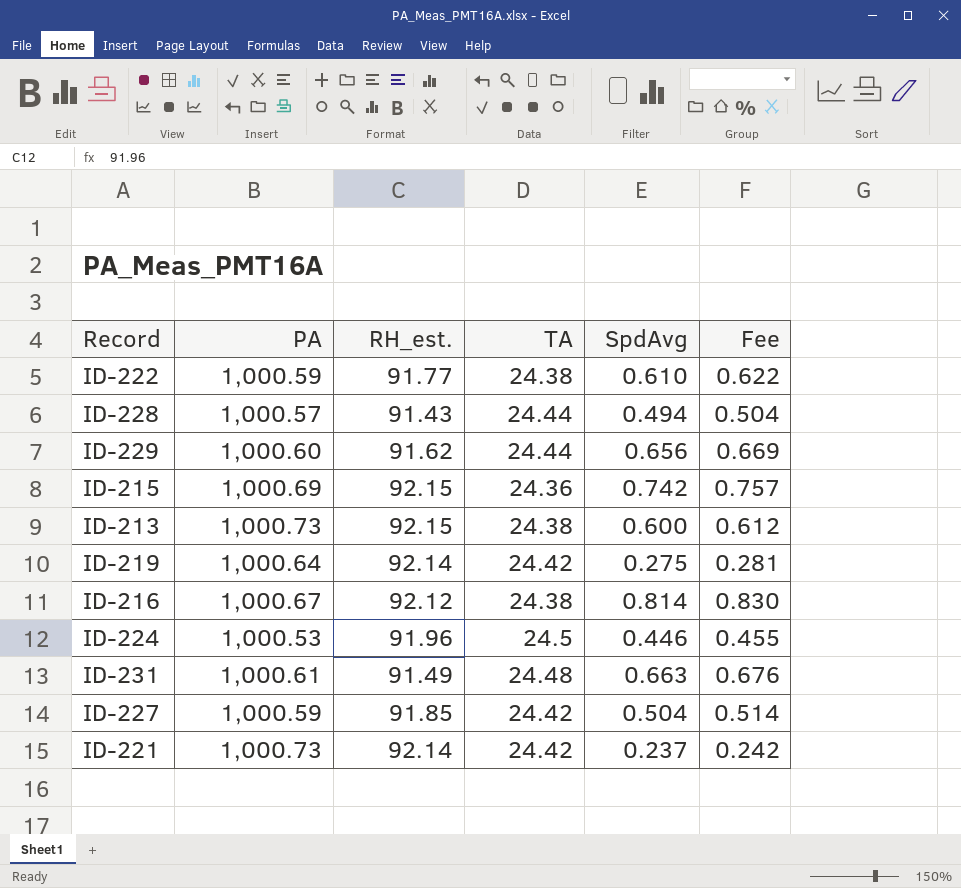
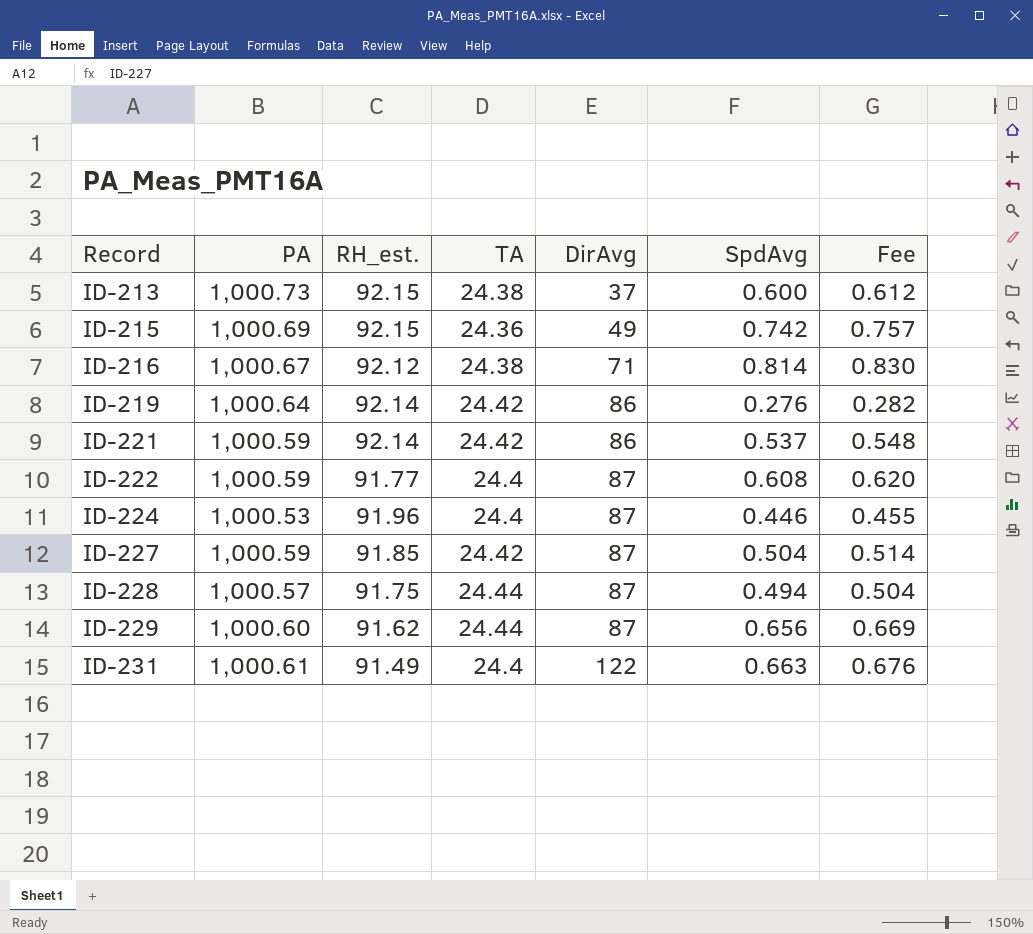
row order: none -> Record ascending
column DirAvg | position: none -> 5
ID-219 | SpdAvg: 0.275 -> 0.276
ID-219 | Fee: 0.281 -> 0.282
ID-221 | PA: 1,000.73 -> 1,000.59
ID-221 | SpdAvg: 0.237 -> 0.537
ID-221 | Fee: 0.242 -> 0.548
ID-222 | TA: 24.38 -> 24.4
ID-222 | SpdAvg: 0.610 -> 0.608
ID-222 | Fee: 0.622 -> 0.620
ID-224 | TA: 24.5 -> 24.4
ID-228 | RH_est.: 91.43 -> 91.75
ID-231 | TA: 24.48 -> 24.4

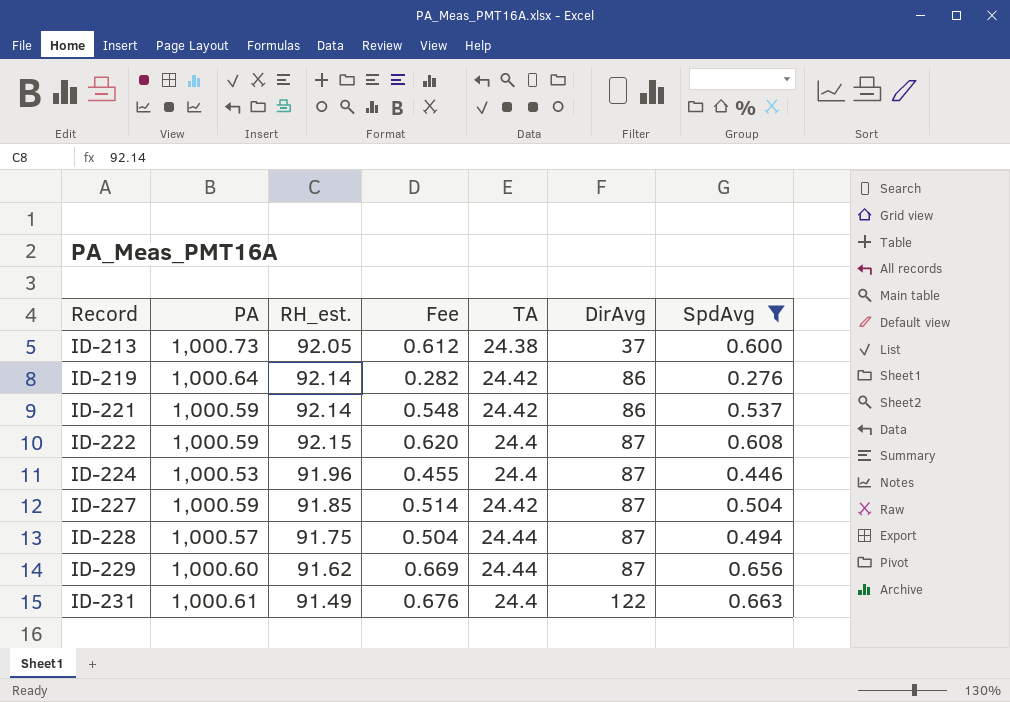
filter: none -> SpdAvg <= 0.663
column Fee | position: 7 -> 4
ID-213 | RH_est.: 92.15 -> 92.05
ID-222 | RH_est.: 91.77 -> 92.15

